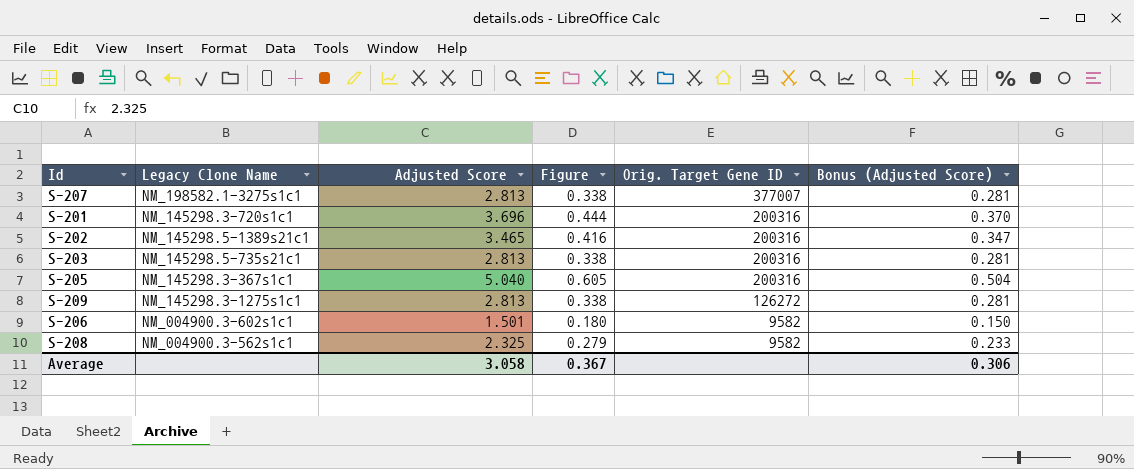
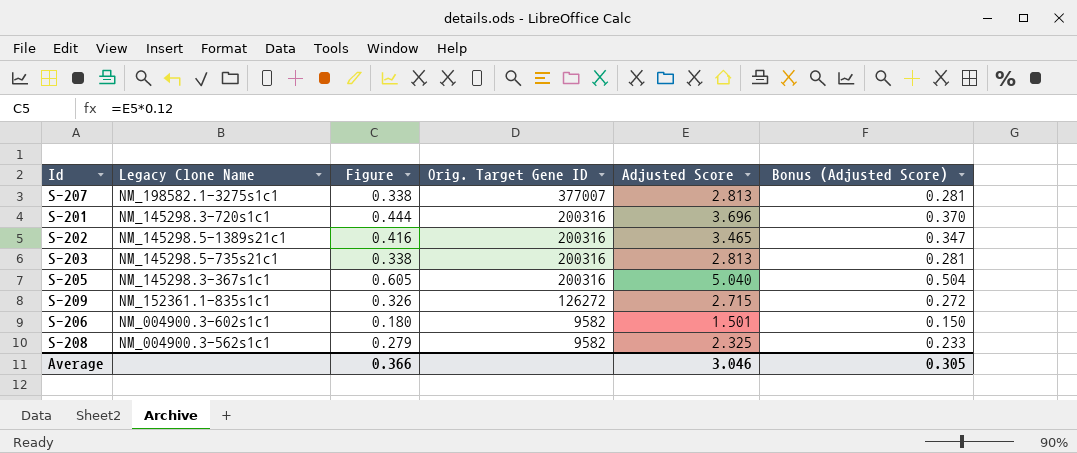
column Adjusted Score | position: 3 -> 5
S-209 | Legacy Clone Name: NM_145298.3-1275s1c1 -> NM_152361.1-835s1c1
S-209 | Figure: 0.338 -> 0.326
S-209 | Adjusted Score: 2.813 -> 2.715
S-209 | Bonus (Adjusted Score): 0.281 -> 0.272
Average | Figure: 0.367 -> 0.366
Average | Adjusted Score: 3.058 -> 3.046
Average | Bonus (Adjusted Score): 0.306 -> 0.305

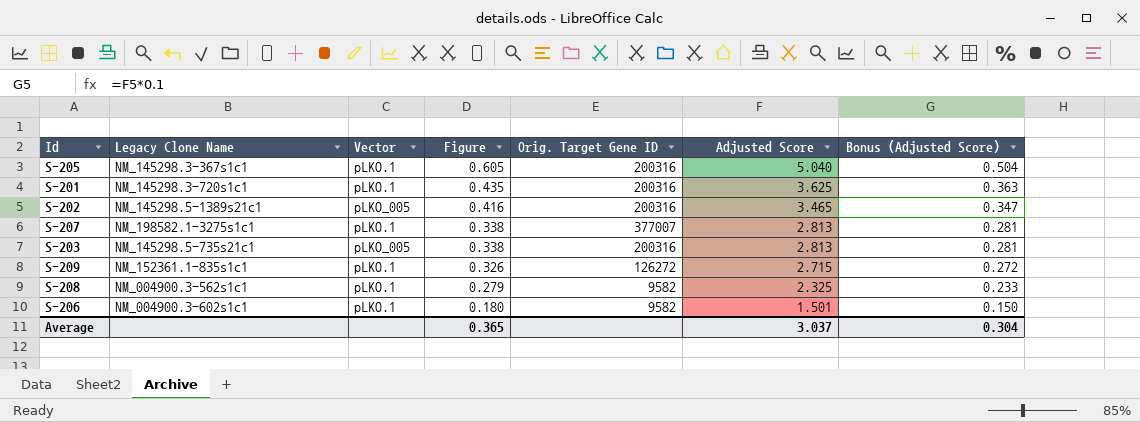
row order: Orig. Target Gene ID descending -> Figure descending
column Vector | position: none -> 3
S-201 | Figure: 0.444 -> 0.435
S-201 | Adjusted Score: 3.696 -> 3.625
S-201 | Bonus (Adjusted Score): 0.370 -> 0.363
Average | Figure: 0.366 -> 0.365
Average | Adjusted Score: 3.046 -> 3.037
Average | Bonus (Adjusted Score): 0.305 -> 0.304

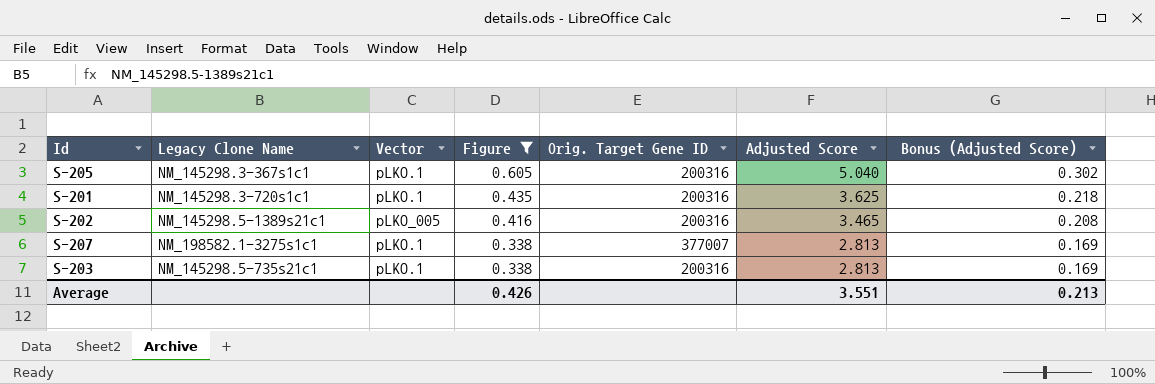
filter: none -> Figure >= 0.338
column Bonus (Adjusted Score) | formula: [Adjusted Score] * 0.1 -> [Adjusted Score] * 0.06
S-203 | Vector: pLKO_005 -> pLKO.1
Average | Figure: 0.365 -> 0.426
Average | Adjusted Score: 3.037 -> 3.551
Average | Bonus (Adjusted Score): 0.304 -> 0.213

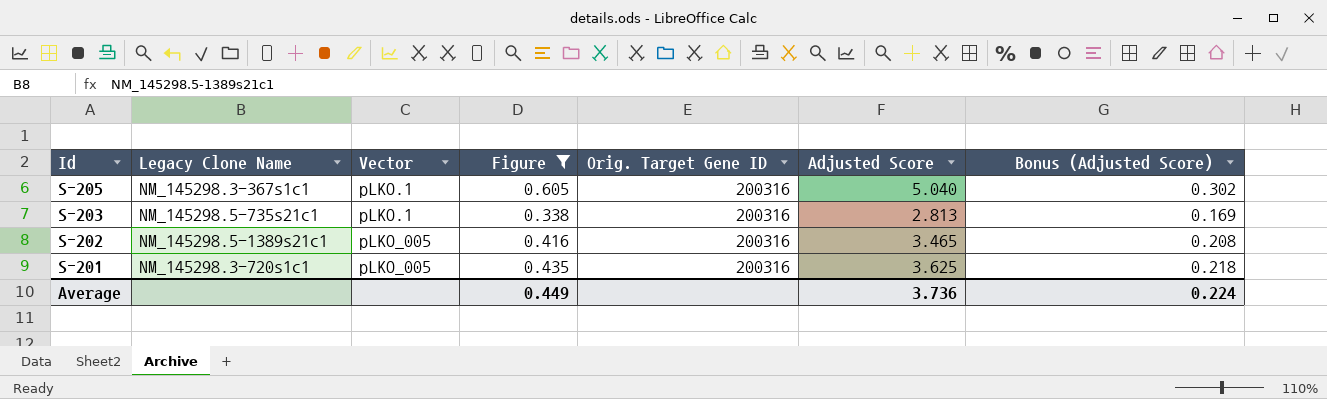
row order: Figure descending -> Id descending
row S-207: NM_198582.1-3275s1c1 | pLKO.1 | 0.338 | 377007 | 2.813 | 0.169 -> none
S-201 | Vector: pLKO.1 -> pLKO_005
Average | Figure: 0.426 -> 0.449
Average | Adjusted Score: 3.551 -> 3.736
Average | Bonus (Adjusted Score): 0.213 -> 0.224

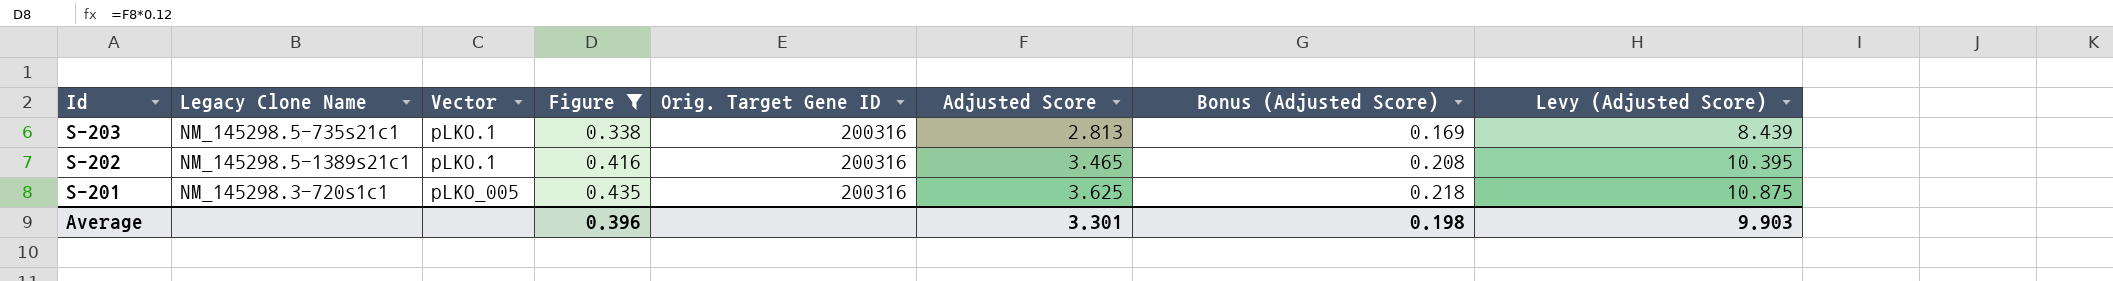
column Levy (Adjusted Score) | formula: none -> [Adjusted Score] * 3
row S-205: NM_145298.3-367s1c1 | pLKO.1 | 0.605 | 200316 | 5.040 | 0.302 -> none
S-202 | Vector: pLKO_005 -> pLKO.1
Average | Figure: 0.449 -> 0.396
Average | Adjusted Score: 3.736 -> 3.301
Average | Bonus (Adjusted Score): 0.224 -> 0.198

